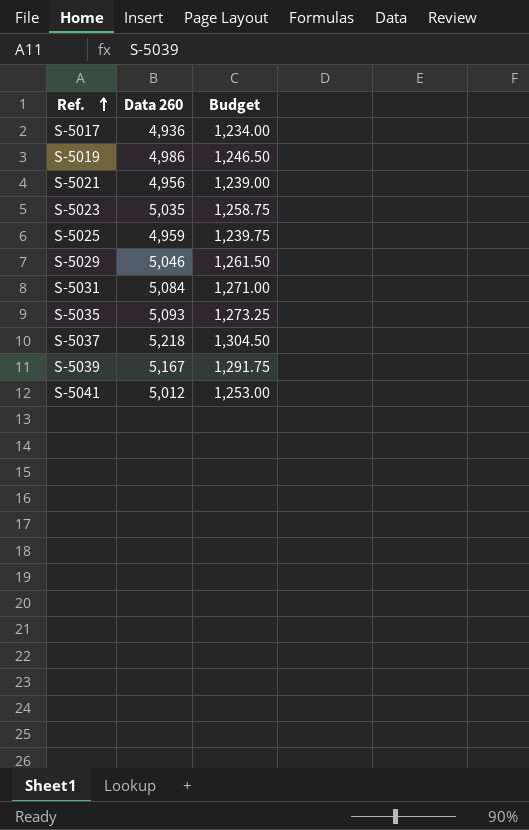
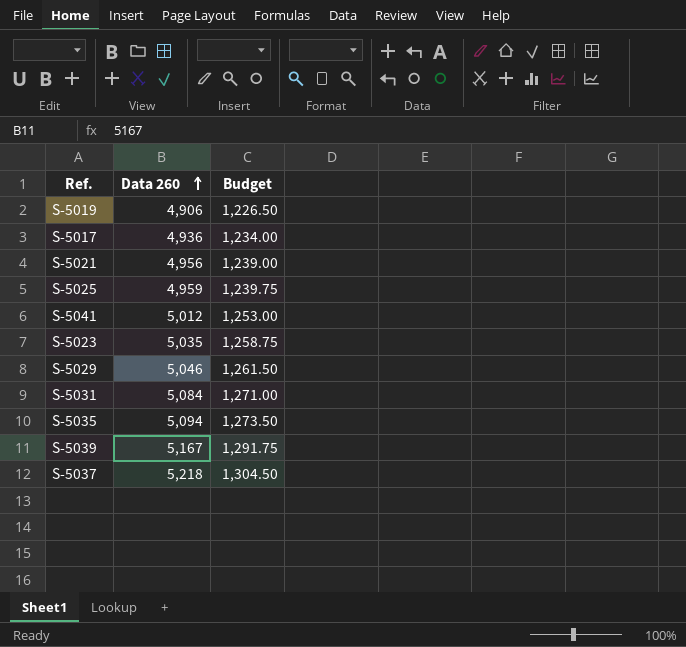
row order: Ref. ascending -> Data 260 ascending
S-5019 | Data 260: 4,986 -> 4,906
S-5019 | Budget: 1,246.50 -> 1,226.50
S-5035 | Data 260: 5,093 -> 5,094
S-5035 | Budget: 1,273.25 -> 1,273.50

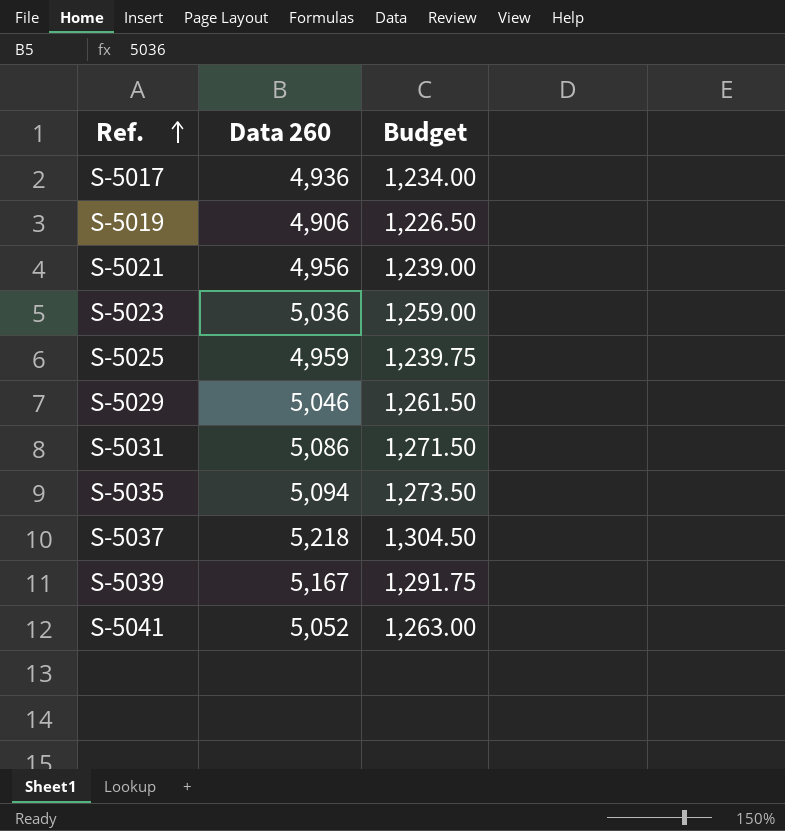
row order: Data 260 ascending -> Ref. ascending
S-5023 | Data 260: 5,035 -> 5,036
S-5023 | Budget: 1,258.75 -> 1,259.00
S-5031 | Data 260: 5,084 -> 5,086
S-5031 | Budget: 1,271.00 -> 1,271.50
S-5041 | Data 260: 5,012 -> 5,052
S-5041 | Budget: 1,253.00 -> 1,263.00

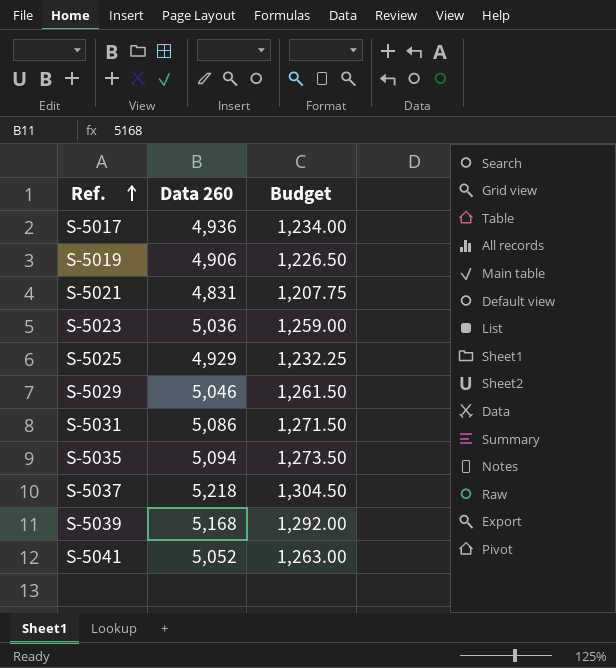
S-5021 | Data 260: 4,956 -> 4,831
S-5021 | Budget: 1,239.00 -> 1,207.75
S-5025 | Data 260: 4,959 -> 4,929
S-5025 | Budget: 1,239.75 -> 1,232.25
S-5039 | Data 260: 5,167 -> 5,168
S-5039 | Budget: 1,291.75 -> 1,292.00

